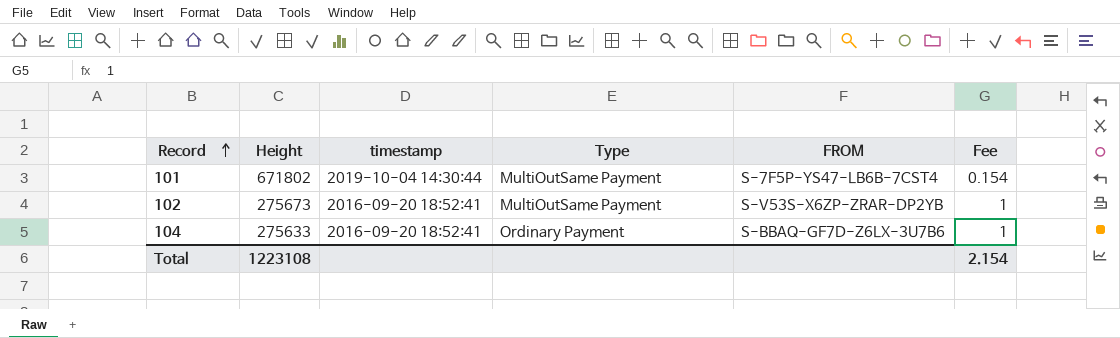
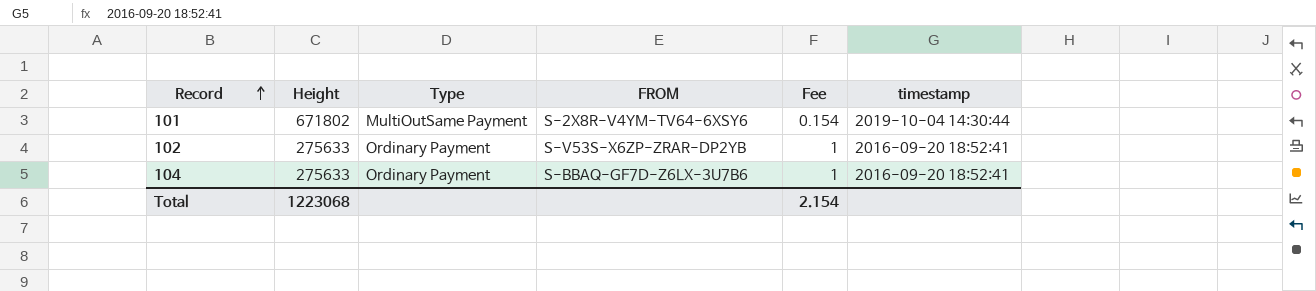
column timestamp | position: 3 -> 6
101 | FROM: S-7F5P-YS47-LB6B-7CST4 -> S-2X8R-V4YM-TV64-6XSY6
102 | Height: 275673 -> 275633
102 | Type: MultiOutSame Payment -> Ordinary Payment
Total | Height: 1223108 -> 1223068

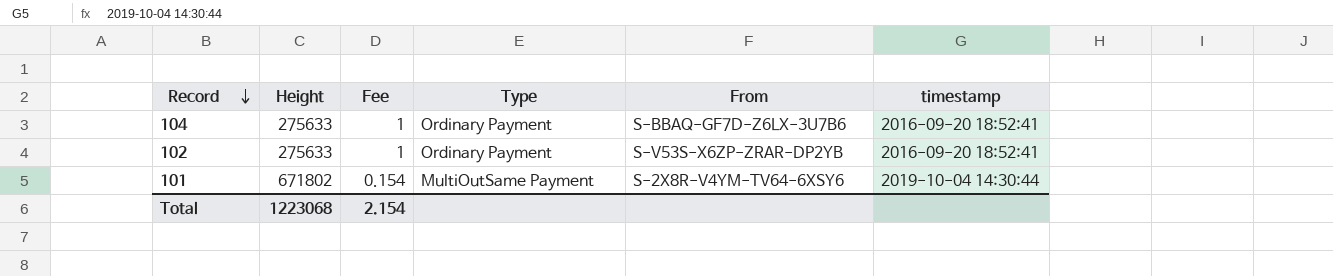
row order: Record ascending -> Record descending
column Fee | position: 5 -> 3
column name: FROM -> From

